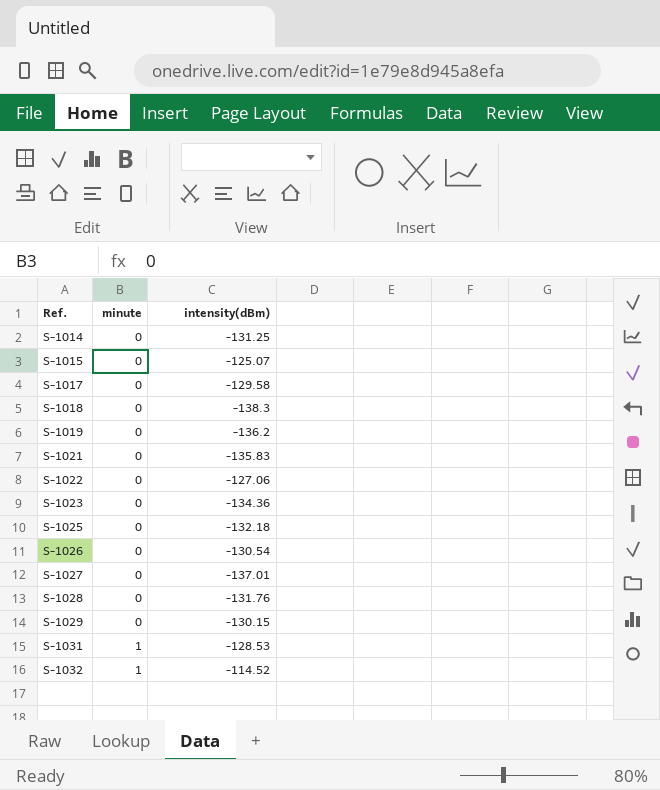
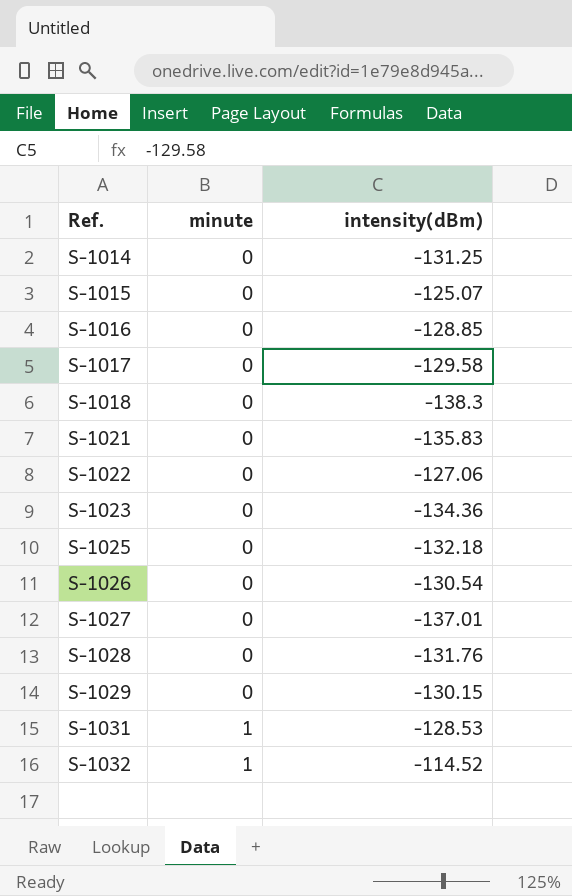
row S-1019: 0 | -136.2 -> none
row S-1016: none -> 0 | -128.85

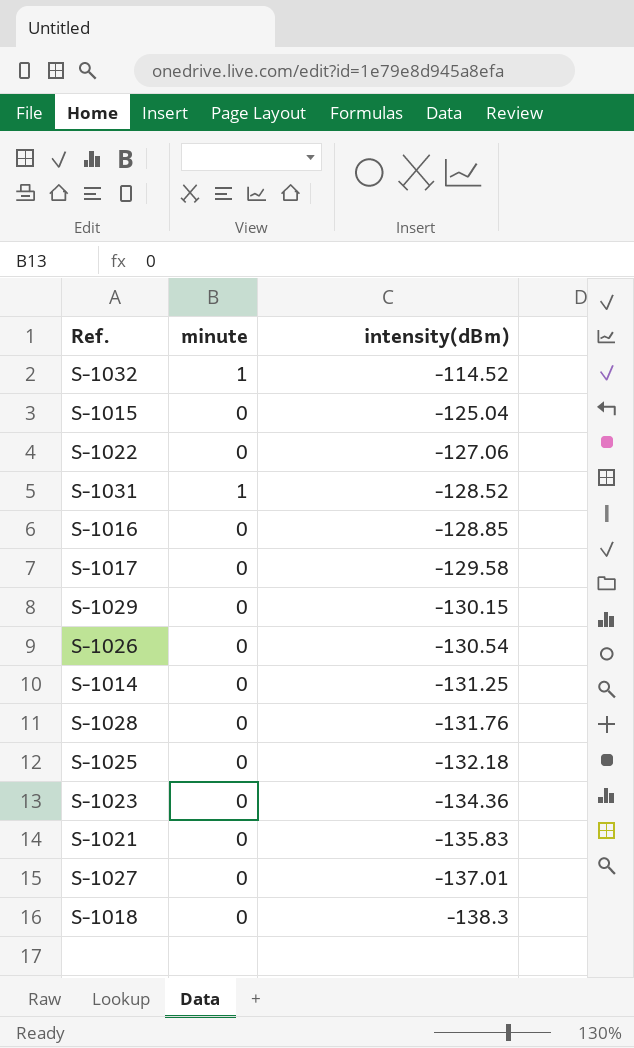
row order: Ref. ascending -> intensity(dBm) descending
S-1015 | intensity(dBm): -125.07 -> -125.04
S-1031 | intensity(dBm): -128.53 -> -128.52

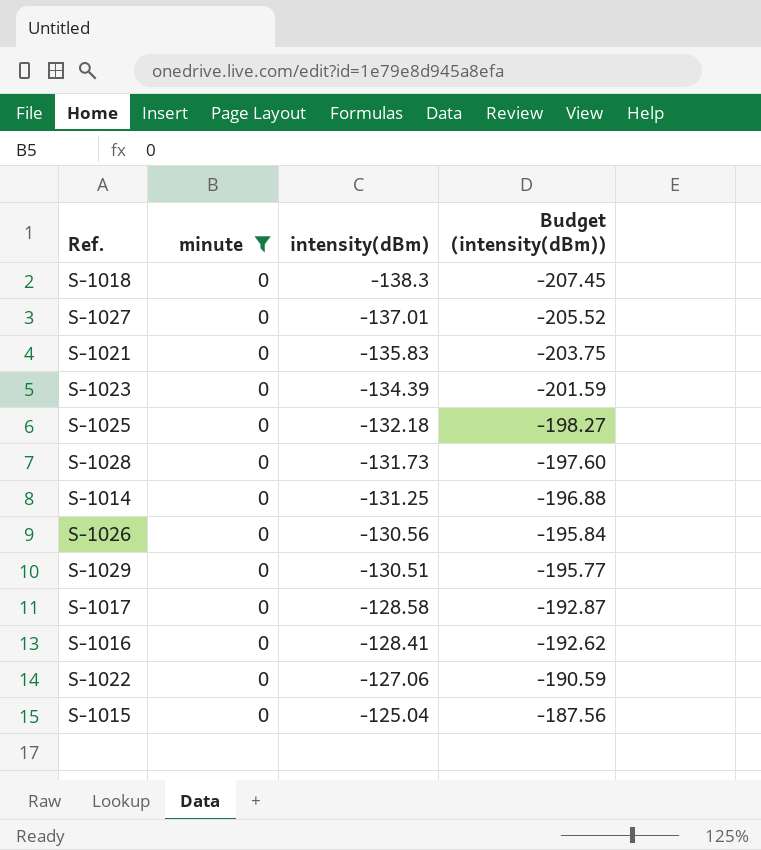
filter: none -> minute = 0
row order: intensity(dBm) descending -> intensity(dBm) ascending
column Budget (intensity(dBm)) | formula: none -> [intensity(dBm)] * 1.5
S-1023 | intensity(dBm): -134.36 -> -134.39
S-1028 | intensity(dBm): -131.76 -> -131.73
S-1026 | intensity(dBm): -130.54 -> -130.56
S-1029 | intensity(dBm): -130.15 -> -130.51
S-1017 | intensity(dBm): -129.58 -> -128.58
S-1016 | intensity(dBm): -128.85 -> -128.41

